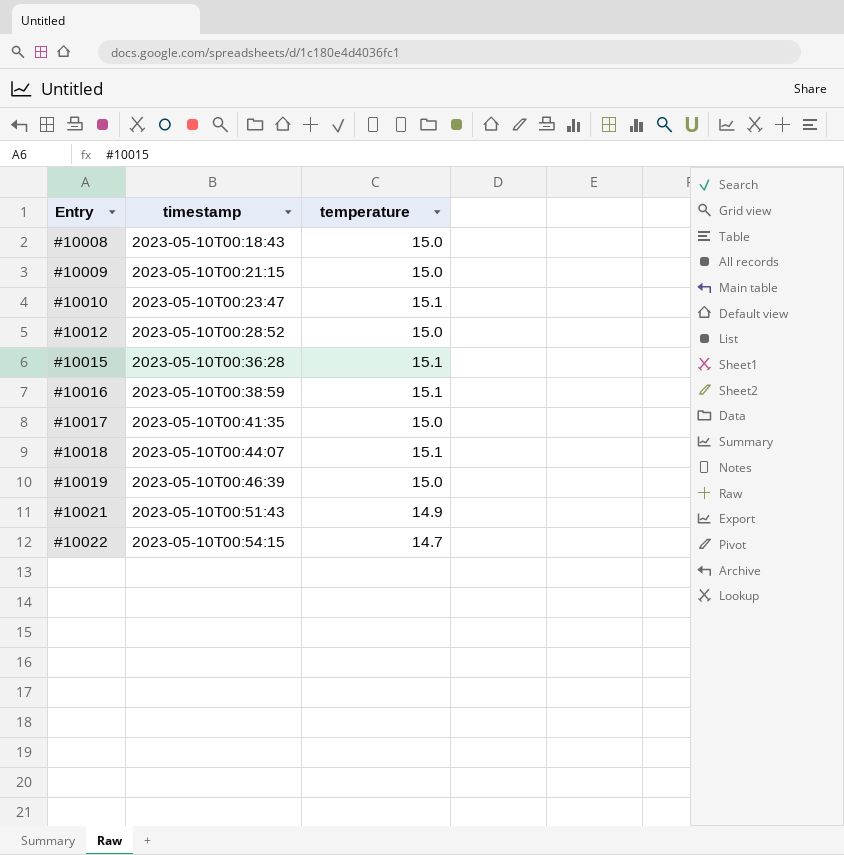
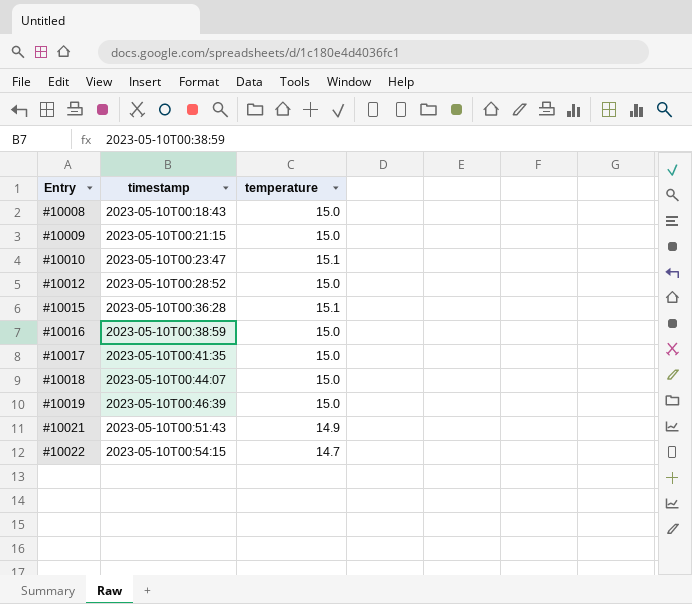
#10016 | temperature: 15.1 -> 15.0
#10018 | temperature: 15.1 -> 15.0

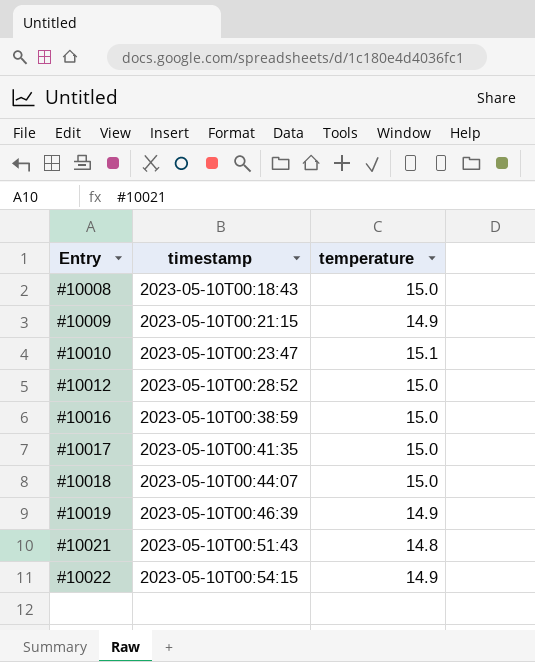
row #10015: 2023-05-10T00:36:28 | 15.1 -> none
#10009 | temperature: 15.0 -> 14.9
#10019 | temperature: 15.0 -> 14.9
#10021 | temperature: 14.9 -> 14.8
#10022 | temperature: 14.7 -> 14.9

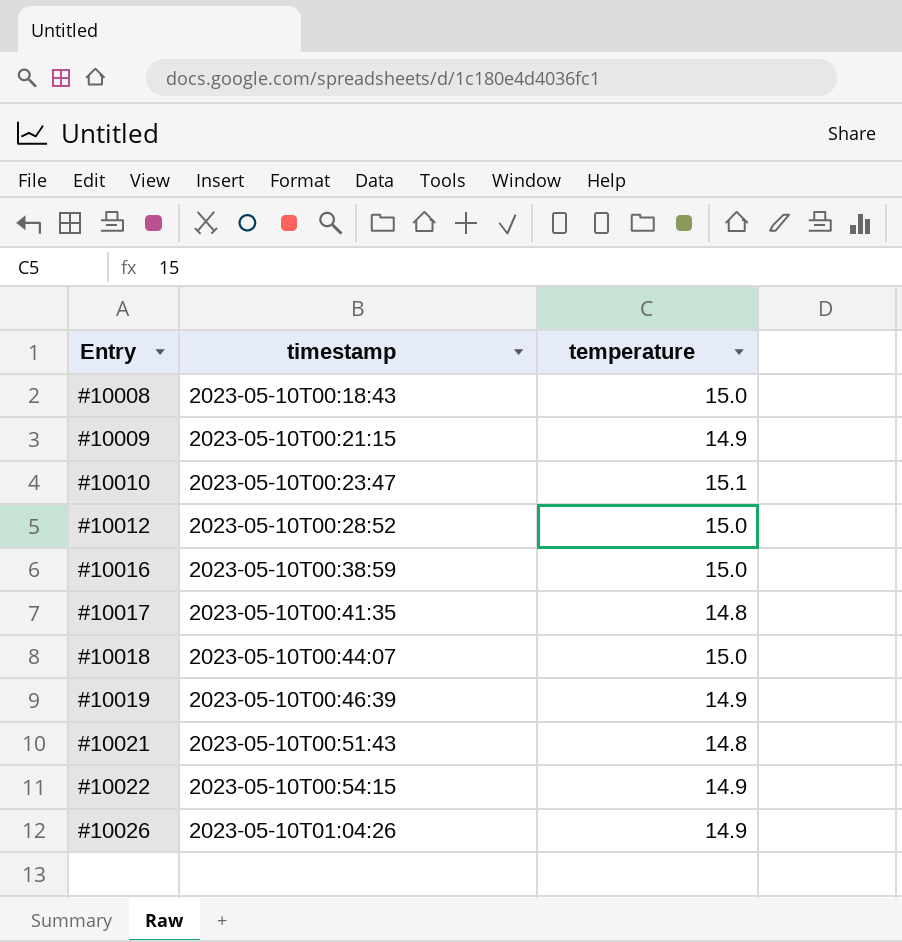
#10017 | temperature: 15.0 -> 14.8
row #10026: none -> 2023-05-10T01:04:26 | 14.9

